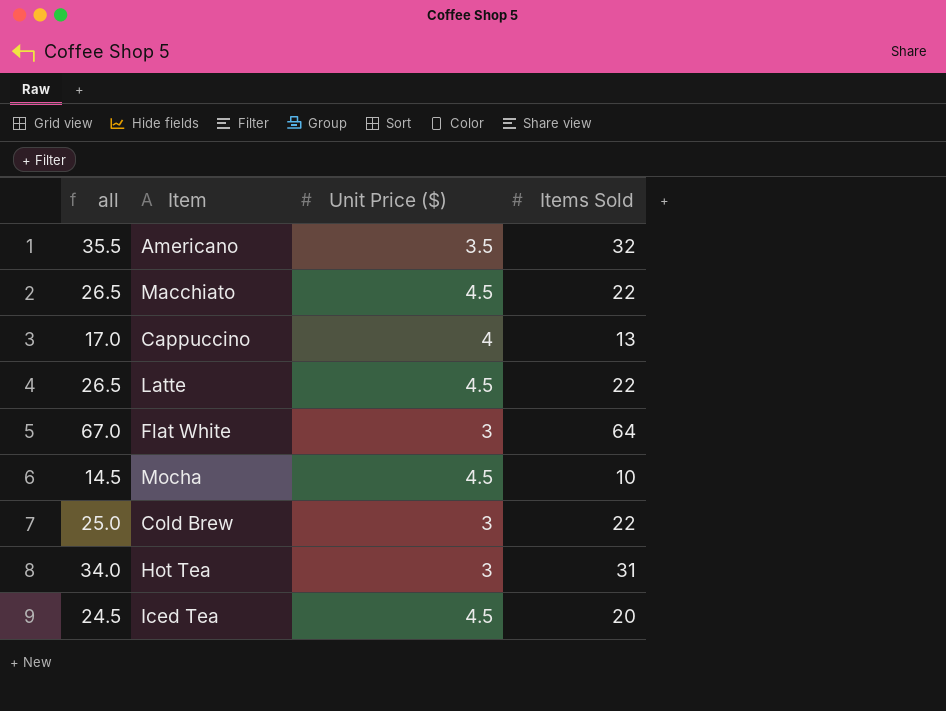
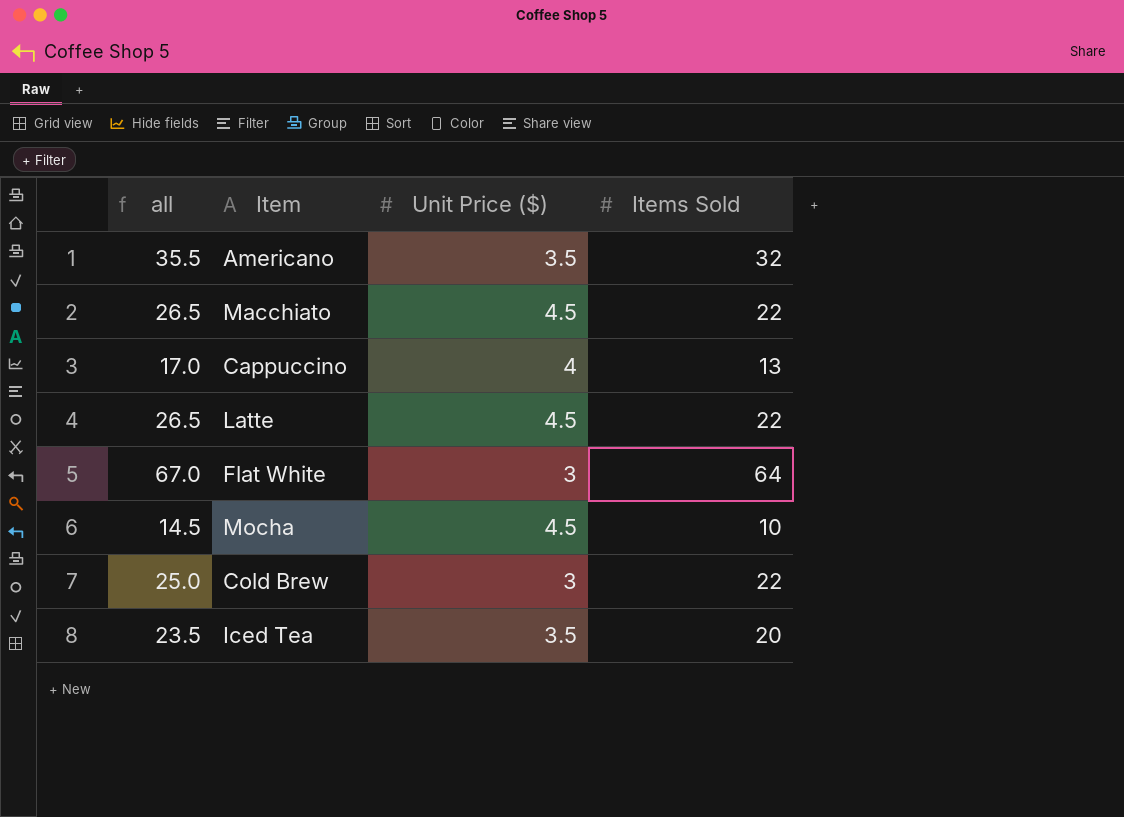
row Hot Tea: 34.0 | 3 | 31 -> none
Iced Tea | all: 24.5 -> 23.5
Iced Tea | Unit Price ($): 4.5 -> 3.5

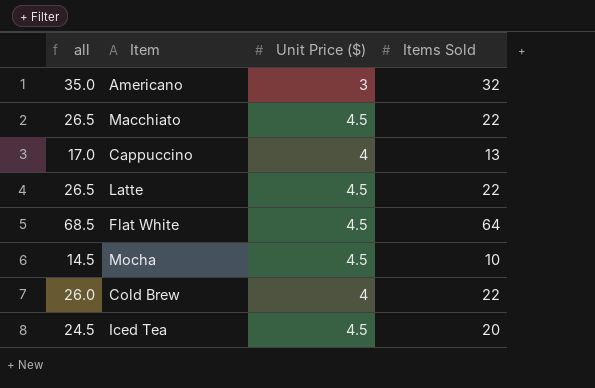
Americano | all: 35.5 -> 35.0
Americano | Unit Price ($): 3.5 -> 3
Flat White | all: 67.0 -> 68.5
Flat White | Unit Price ($): 3 -> 4.5
Cold Brew | all: 25.0 -> 26.0
Cold Brew | Unit Price ($): 3 -> 4
Iced Tea | all: 23.5 -> 24.5
Iced Tea | Unit Price ($): 3.5 -> 4.5

